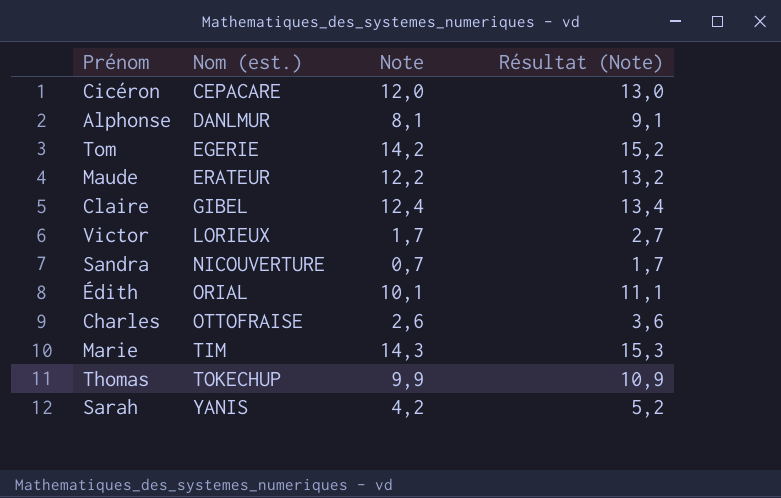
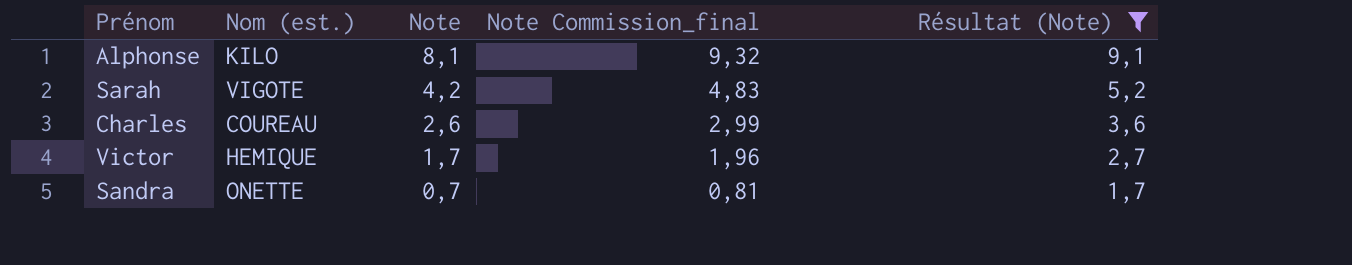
filter: none -> Résultat (Note) <= 9,1
row order: Nom (est.) ascending -> Note descending
column Note Commission_final | formula: none -> [Note] * 1,15
Alphonse | Nom (est.): DANLMUR -> KILO
Sarah | Nom (est.): YANIS -> VIGOTE
Charles | Nom (est.): OTTOFRAISE -> COUREAU
Victor | Nom (est.): LORIEUX -> HEMIQUE
Sandra | Nom (est.): NICOUVERTURE -> ONETTE

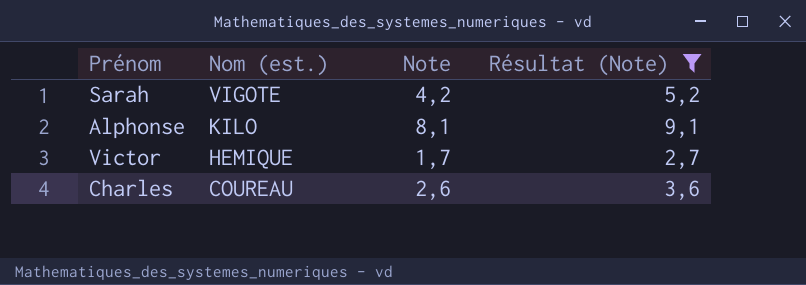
row order: Note descending -> Nom (est.) descending
column Note Commission_final | formula: [Note] * 1,15 -> none
row Sandra: ONETTE | 0,7 | 0,81 | 1,7 -> none

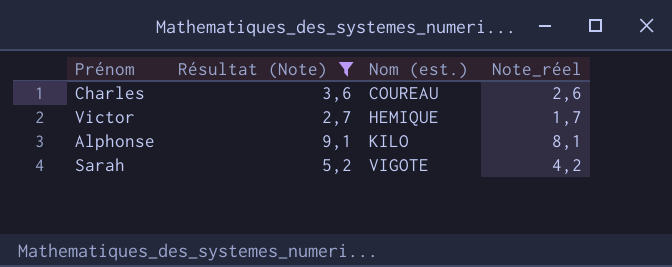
row order: Nom (est.) descending -> Nom (est.) ascending
column Résultat (Note) | position: 4 -> 2
column name: Note -> Note_réel

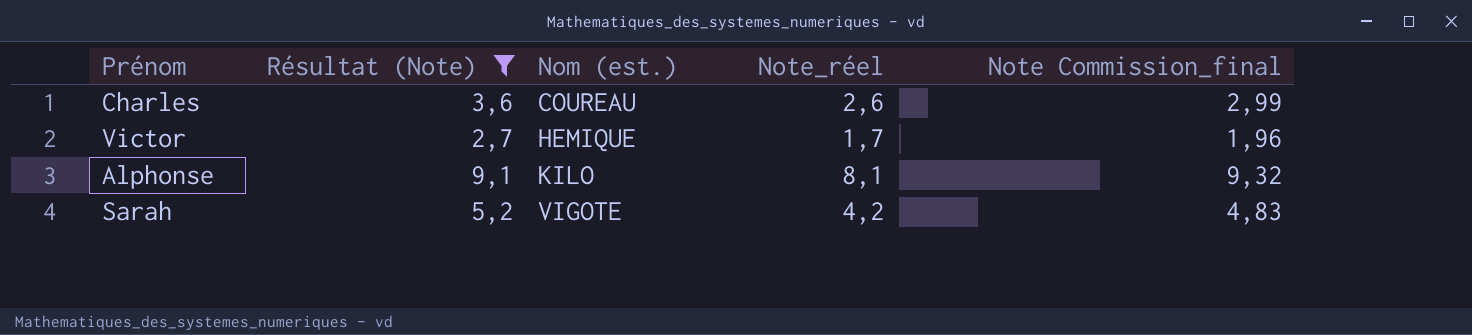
column Note Commission_final | formula: none -> [Note_réel] * 1,15

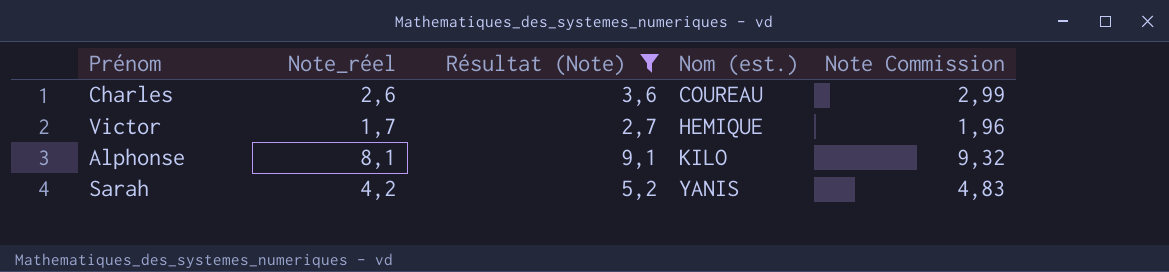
column Note_réel | position: 4 -> 2
column name: Note Commission_final -> Note Commission
Sarah | Nom (est.): VIGOTE -> YANIS

